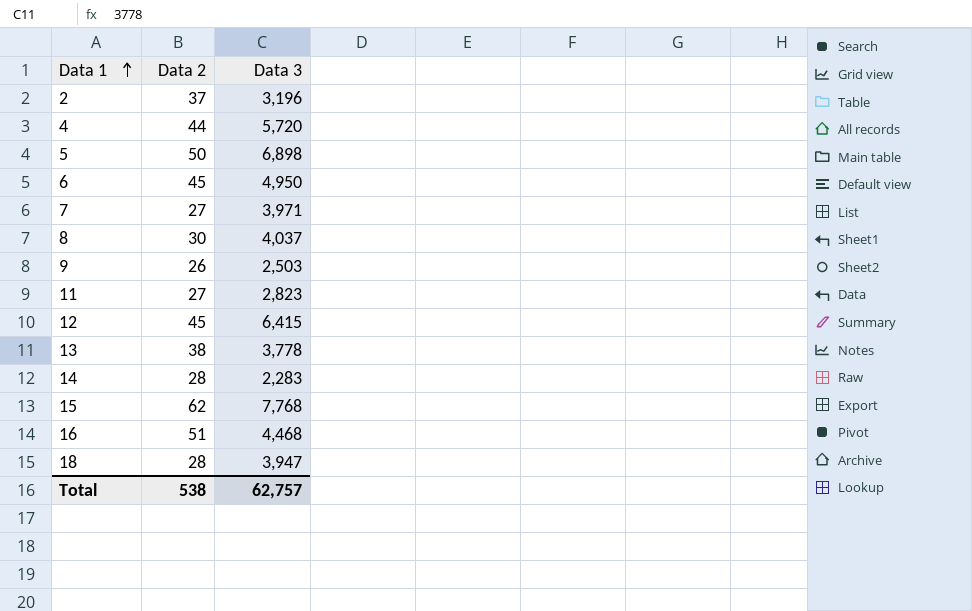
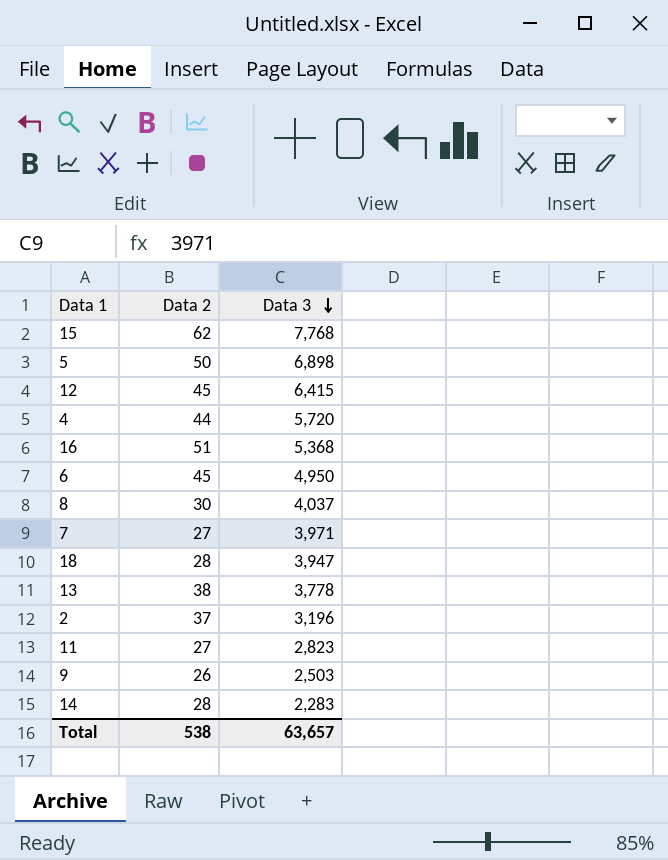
row order: Data 1 ascending -> Data 3 descending
16 | Data 3: 4,468 -> 5,368
Total | Data 3: 62,757 -> 63,657

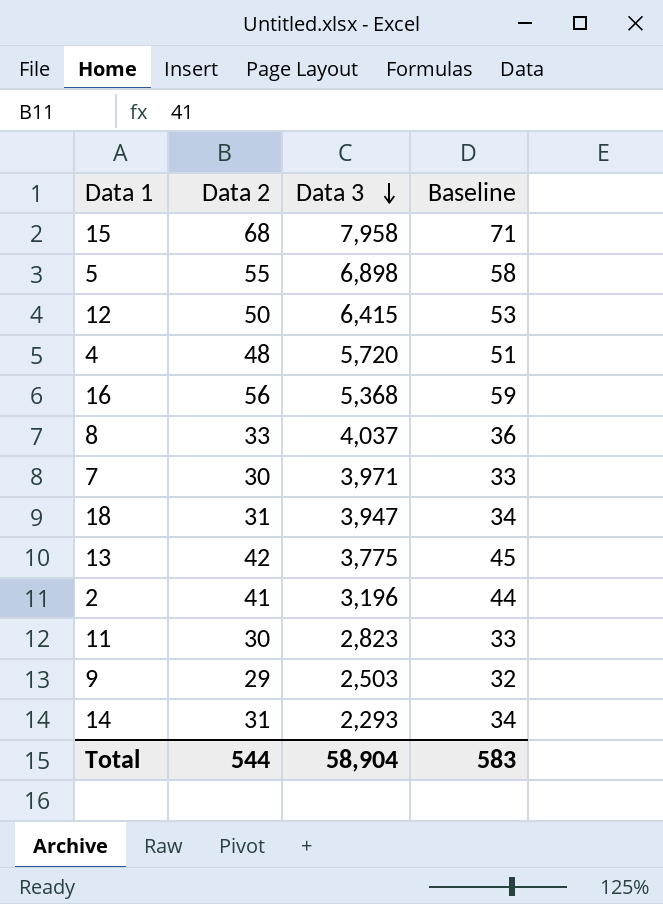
column Baseline | formula: none -> [Data 2] + 3
row 6: 45 | 4,950 -> none
15 | Data 2: 62 -> 68
15 | Data 3: 7,768 -> 7,958
5 | Data 2: 50 -> 55
12 | Data 2: 45 -> 50
4 | Data 2: 44 -> 48
16 | Data 2: 51 -> 56
8 | Data 2: 30 -> 33
7 | Data 2: 27 -> 30
18 | Data 2: 28 -> 31
13 | Data 2: 38 -> 42
13 | Data 3: 3,778 -> 3,775
2 | Data 2: 37 -> 41
11 | Data 2: 27 -> 30
9 | Data 2: 26 -> 29
14 | Data 2: 28 -> 31
14 | Data 3: 2,283 -> 2,293
Total | Data 2: 538 -> 544
Total | Data 3: 63,657 -> 58,904

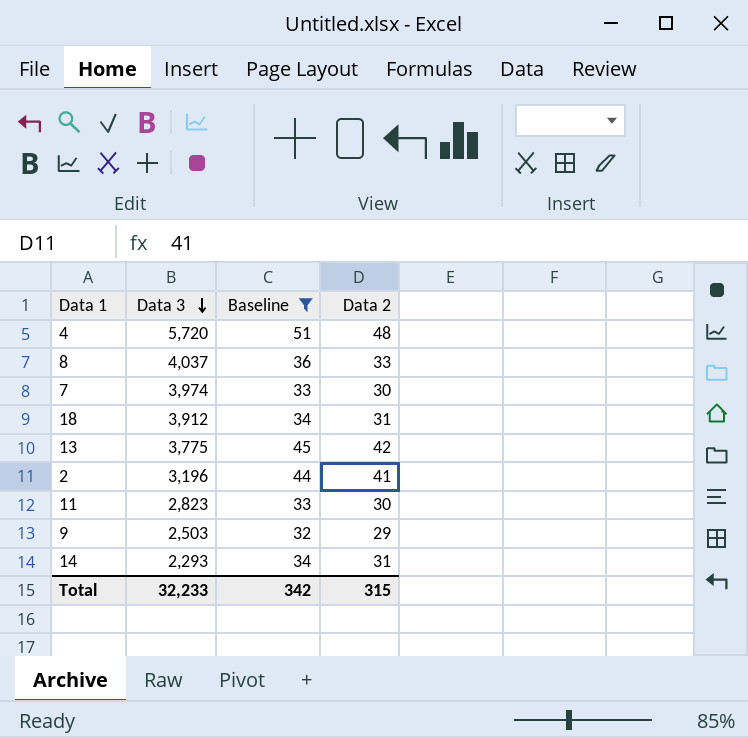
filter: none -> Baseline <= 51
column Data 2 | position: 2 -> 4
7 | Data 3: 3,971 -> 3,974
18 | Data 3: 3,947 -> 3,912
Total | Data 3: 58,904 -> 32,233
Total | Baseline: 583 -> 342
Total | Data 2: 544 -> 315

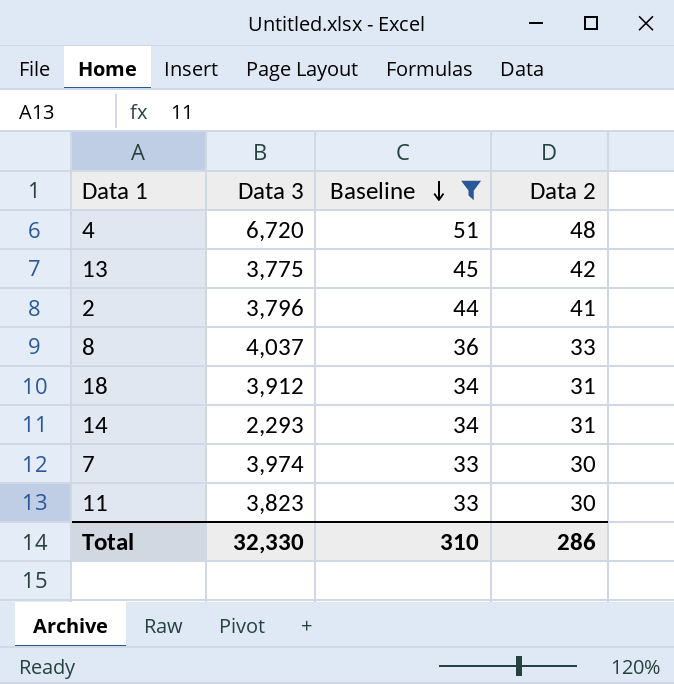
row order: Data 3 descending -> Baseline descending
row 9: 2,503 | 32 | 29 -> none
4 | Data 3: 5,720 -> 6,720
2 | Data 3: 3,196 -> 3,796
11 | Data 3: 2,823 -> 3,823
Total | Data 3: 32,233 -> 32,330
Total | Baseline: 342 -> 310
Total | Data 2: 315 -> 286

